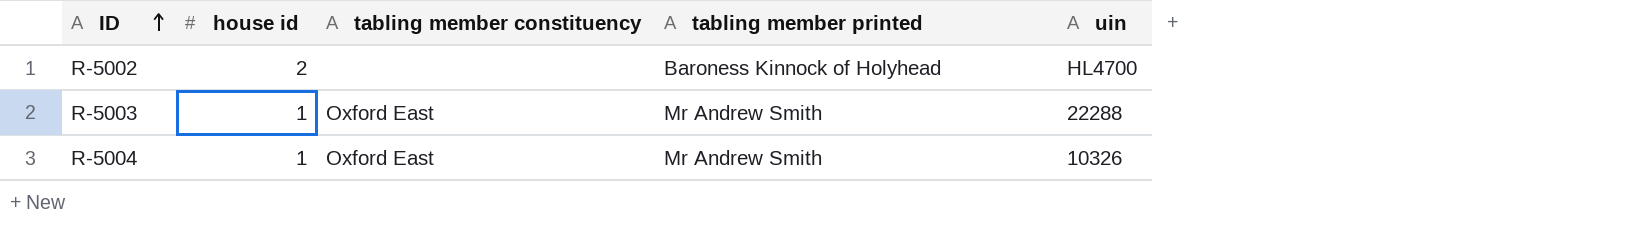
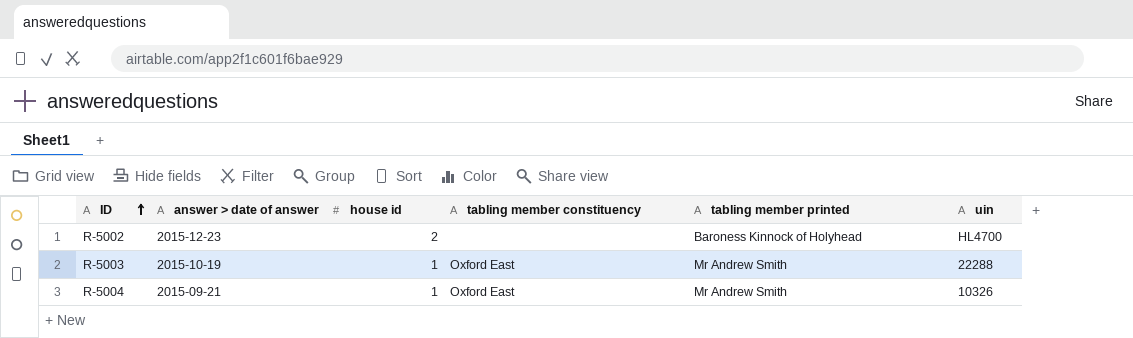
column answer > date of answer | position: none -> 2

